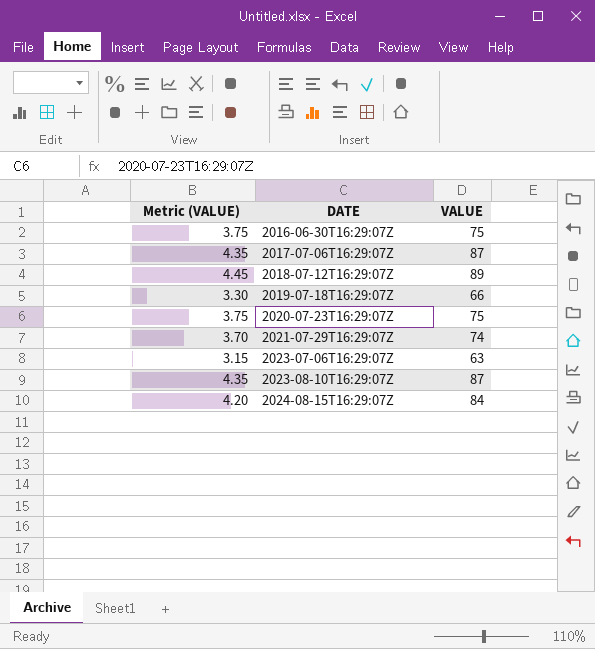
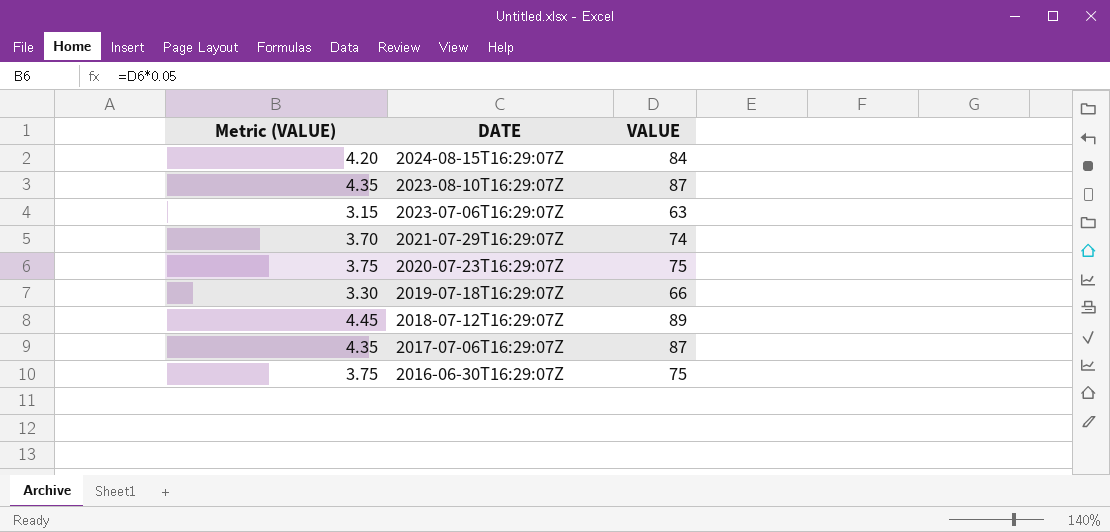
row order: DATE ascending -> DATE descending

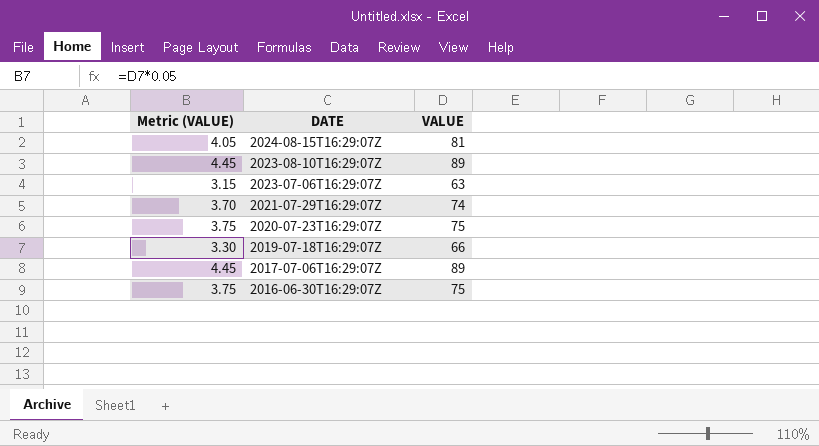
row 2018-07-12T16:29:07Z: 4.45 | 89 -> none
2024-08-15T16:29:07Z | Metric (VALUE): 4.20 -> 4.05
2024-08-15T16:29:07Z | VALUE: 84 -> 81
2023-08-10T16:29:07Z | Metric (VALUE): 4.35 -> 4.45
2023-08-10T16:29:07Z | VALUE: 87 -> 89
2017-07-06T16:29:07Z | Metric (VALUE): 4.35 -> 4.45
2017-07-06T16:29:07Z | VALUE: 87 -> 89

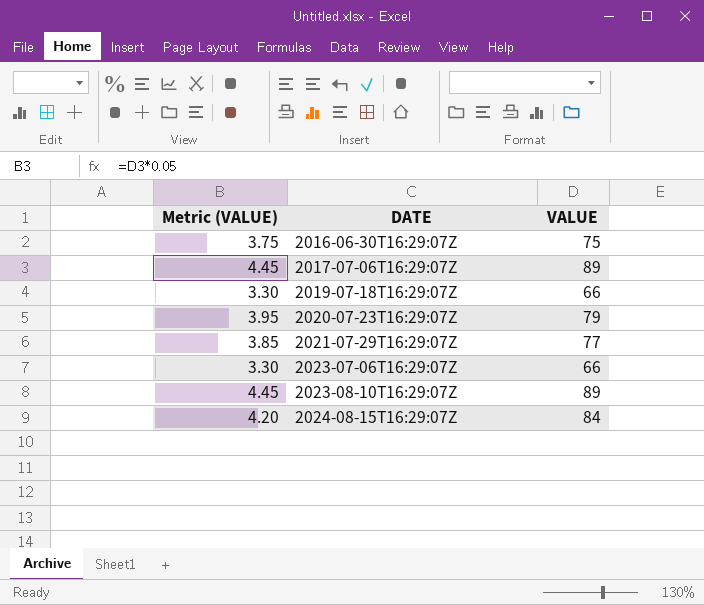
row order: DATE descending -> DATE ascending
2020-07-23T16:29:07Z | Metric (VALUE): 3.75 -> 3.95
2020-07-23T16:29:07Z | VALUE: 75 -> 79
2021-07-29T16:29:07Z | Metric (VALUE): 3.70 -> 3.85
2021-07-29T16:29:07Z | VALUE: 74 -> 77
2023-07-06T16:29:07Z | Metric (VALUE): 3.15 -> 3.30
2023-07-06T16:29:07Z | VALUE: 63 -> 66
2024-08-15T16:29:07Z | Metric (VALUE): 4.05 -> 4.20
2024-08-15T16:29:07Z | VALUE: 81 -> 84

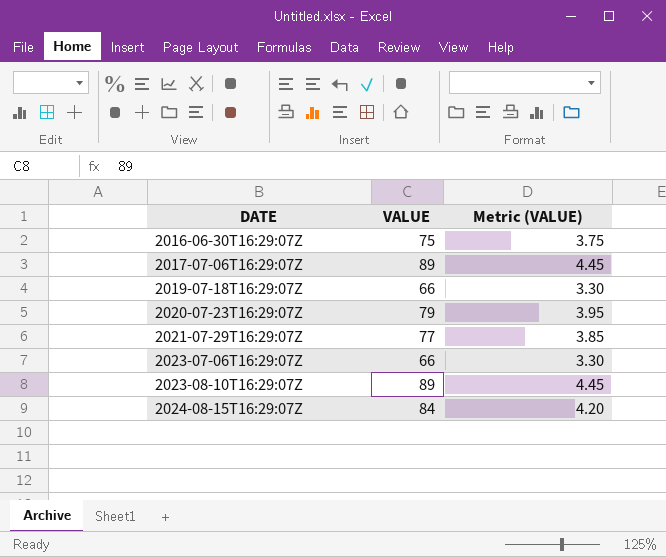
column Metric (VALUE) | position: 1 -> 3

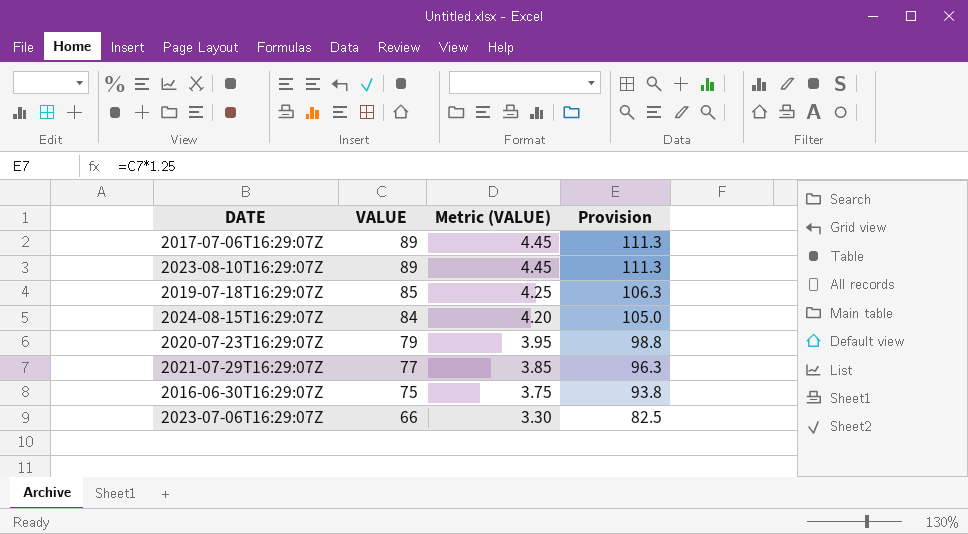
row order: DATE ascending -> VALUE descending
column Provision | formula: none -> [VALUE] * 1.25
2019-07-18T16:29:07Z | VALUE: 66 -> 85
2019-07-18T16:29:07Z | Metric (VALUE): 3.30 -> 4.25

